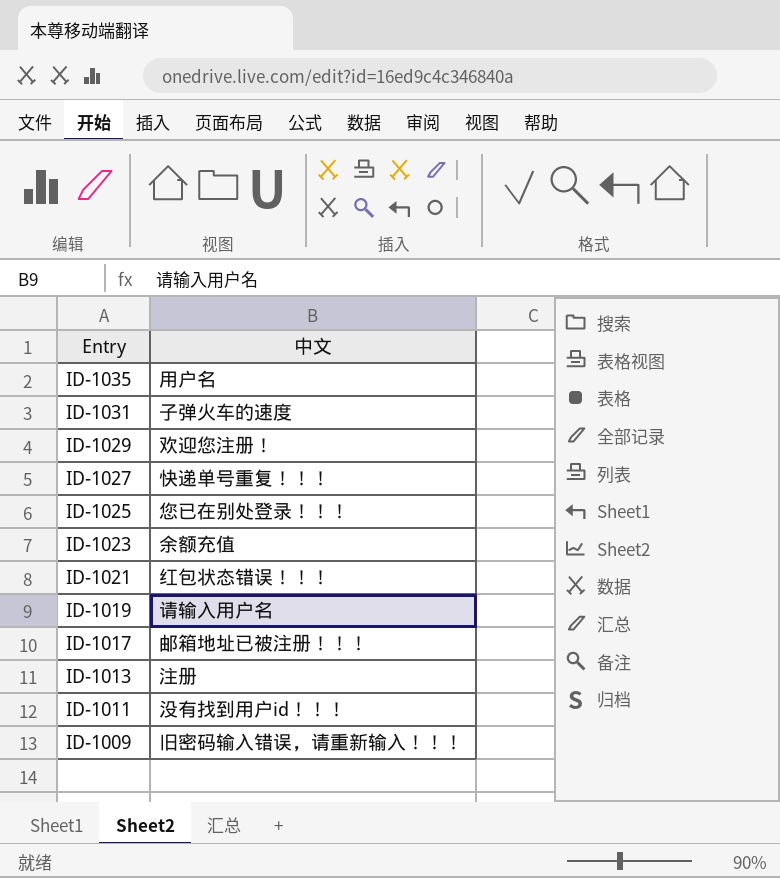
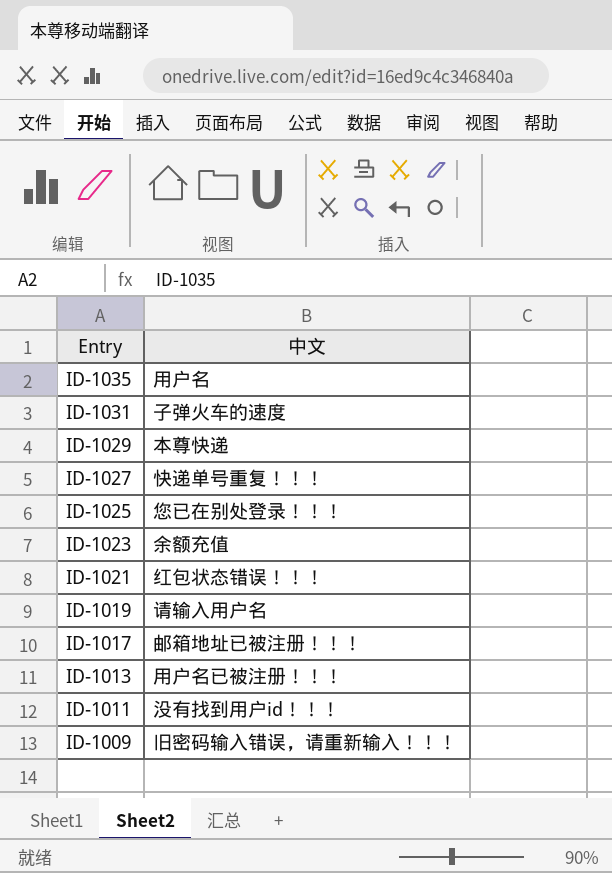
ID-1029 | 中文: 欢迎您注册！ -> 本尊快递
ID-1013 | 中文: 注册 -> 用户名已被注册！！！

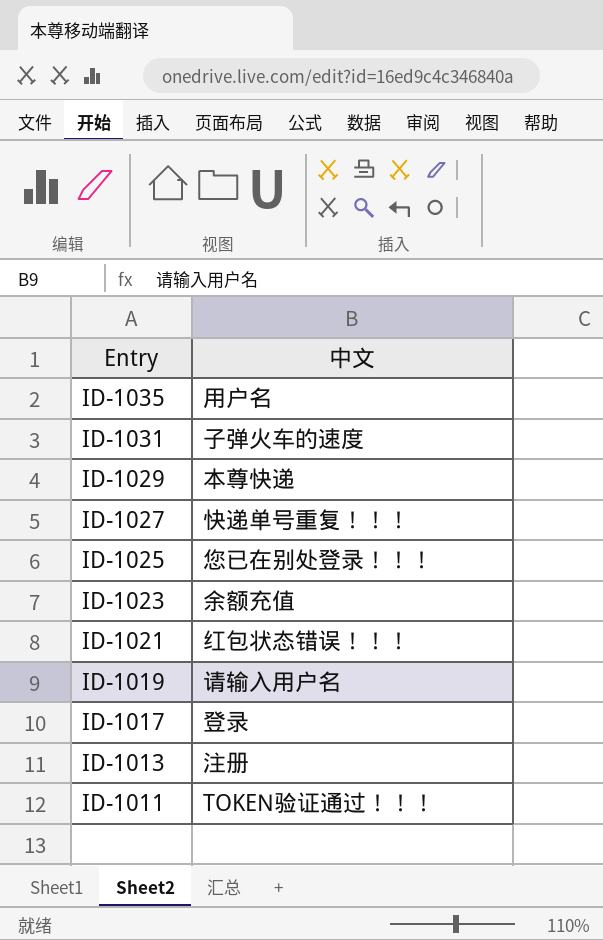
row ID-1009: 旧密码输入错误，请重新输入！！！ -> none
ID-1017 | 中文: 邮箱地址已被注册！！！ -> 登录
ID-1013 | 中文: 用户名已被注册！！！ -> 注册
ID-1011 | 中文: 没有找到用户id！！！ -> TOKEN验证通过！！！

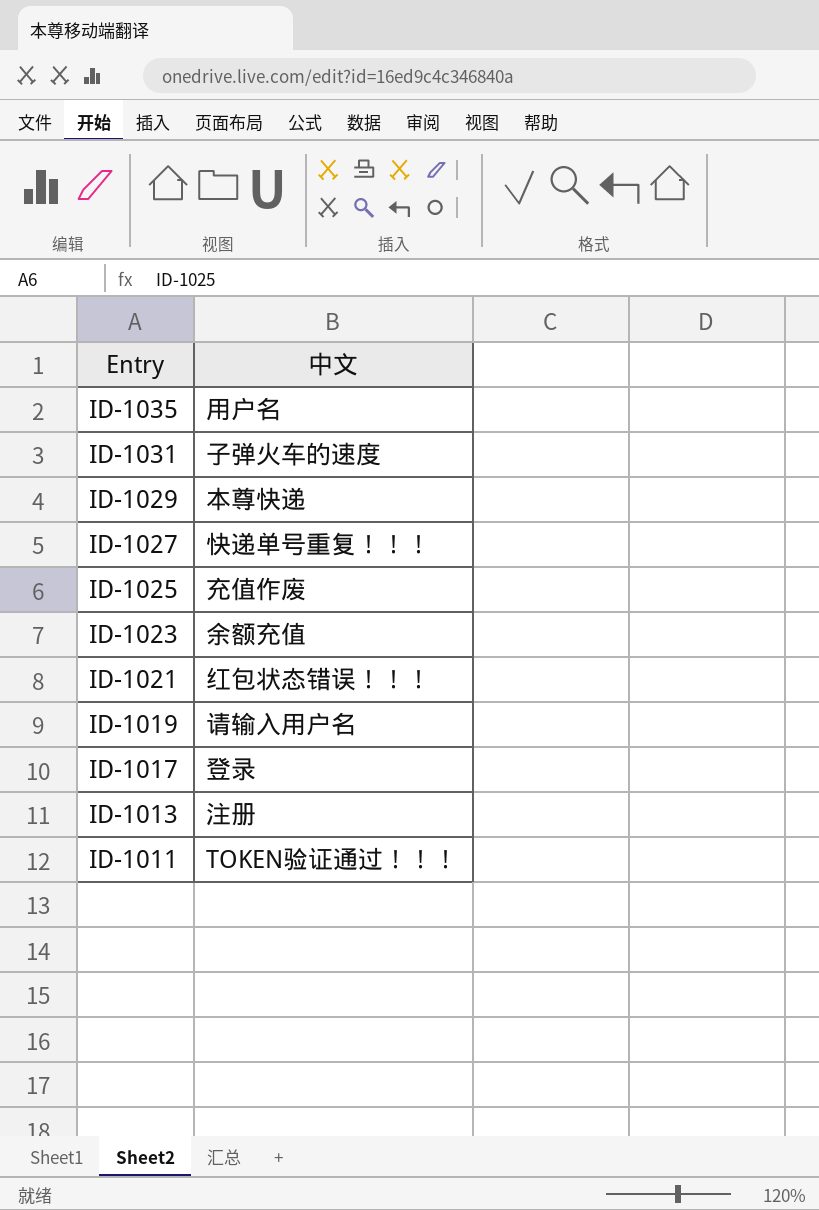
ID-1025 | 中文: 您已在别处登录！！！ -> 充值作废

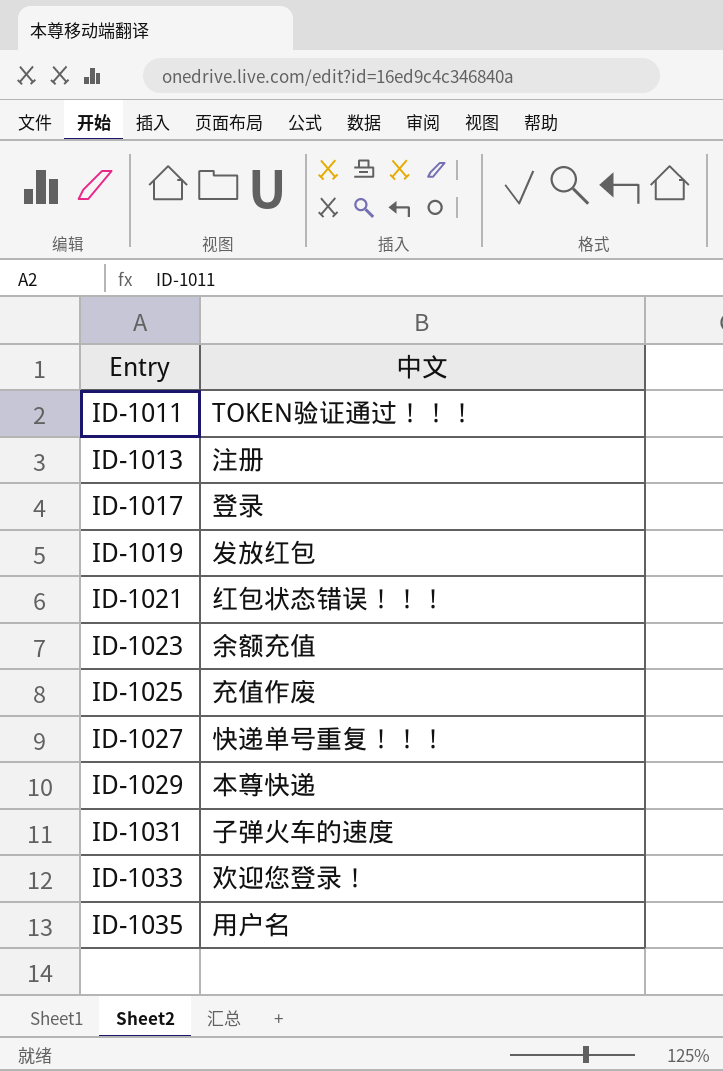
row order: Entry descending -> Entry ascending
ID-1019 | 中文: 请输入用户名 -> 发放红包
row ID-1033: none -> 欢迎您登录！

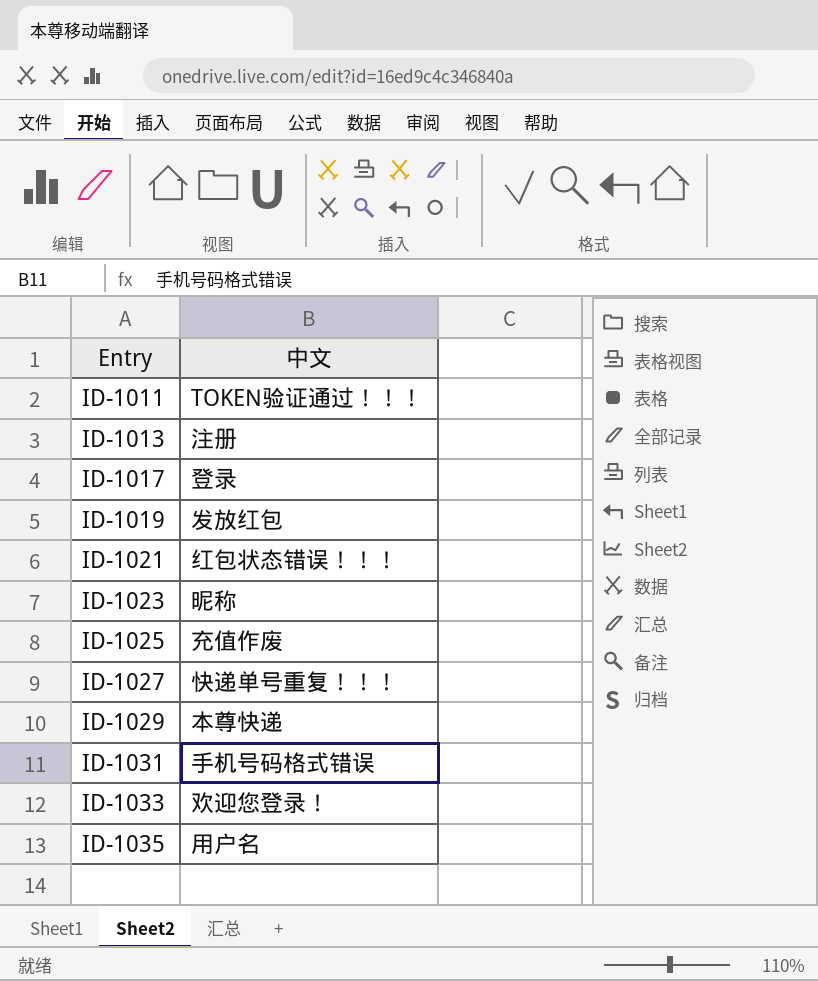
ID-1023 | 中文: 余额充值 -> 昵称
ID-1031 | 中文: 子弹火车的速度 -> 手机号码格式错误

